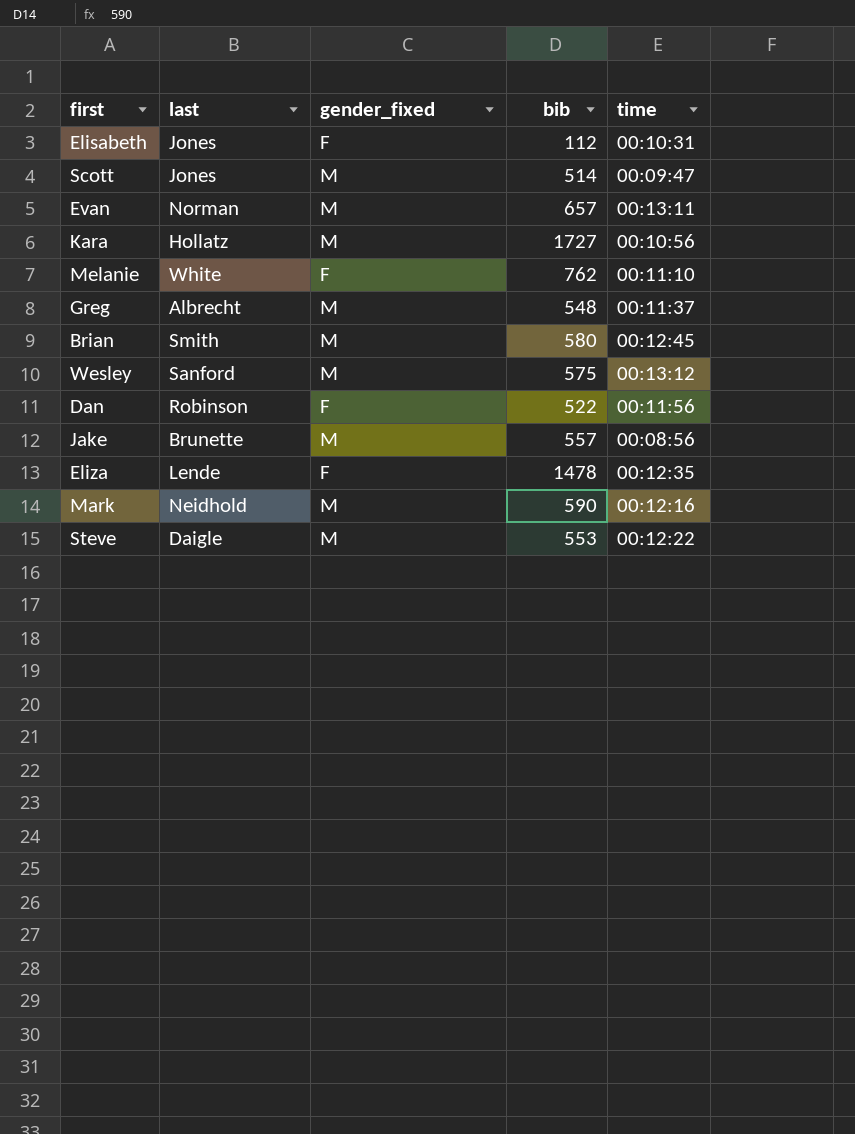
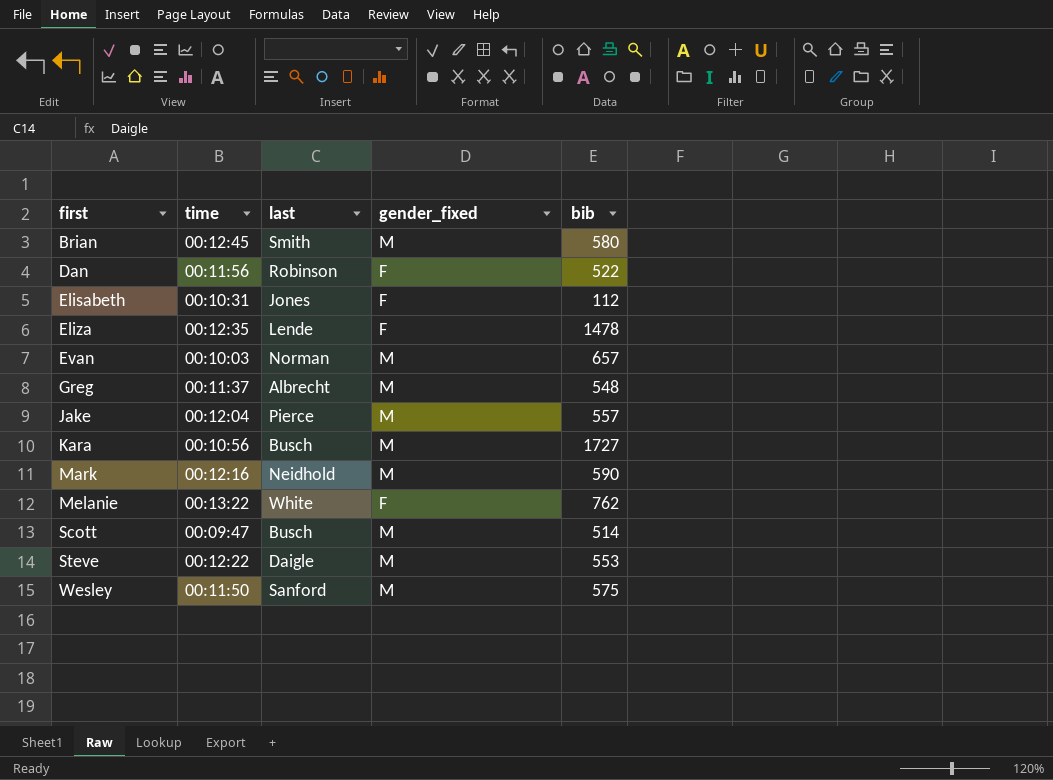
row order: none -> first ascending
column time | position: 5 -> 2
Evan | time: 00:13:11 -> 00:10:03
Jake | time: 00:08:56 -> 00:12:04
Jake | last: Brunette -> Pierce
Kara | last: Hollatz -> Busch
Melanie | time: 00:11:10 -> 00:13:22
Scott | last: Jones -> Busch
Wesley | time: 00:13:12 -> 00:11:50

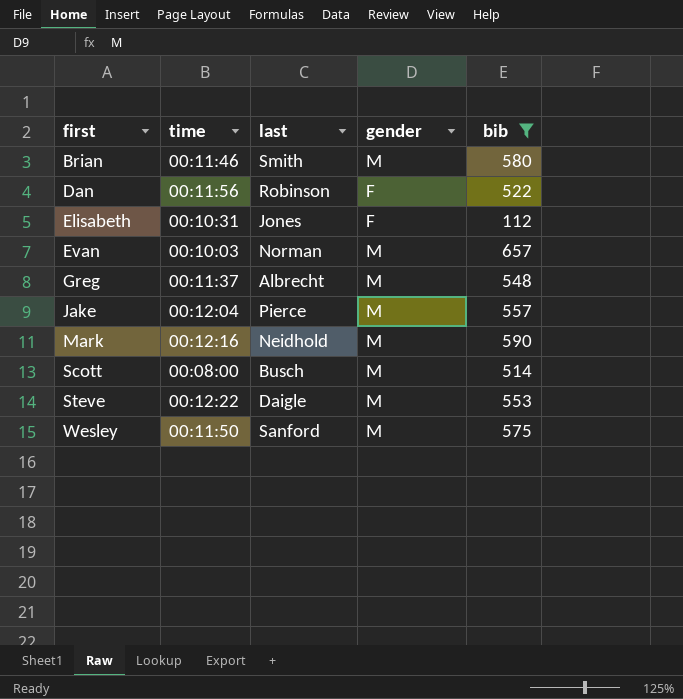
filter: none -> bib <= 657
column name: gender_fixed -> gender
Brian | time: 00:12:45 -> 00:11:46
Scott | time: 00:09:47 -> 00:08:00

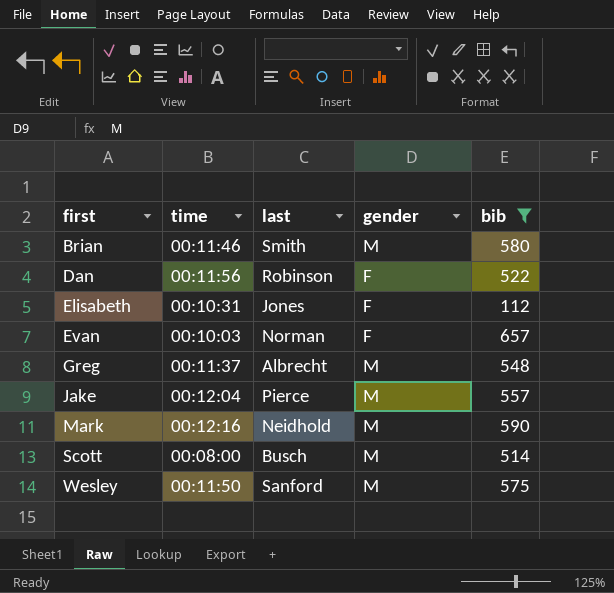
row Steve: 00:12:22 | Daigle | M | 553 -> none
Evan | gender: M -> F

